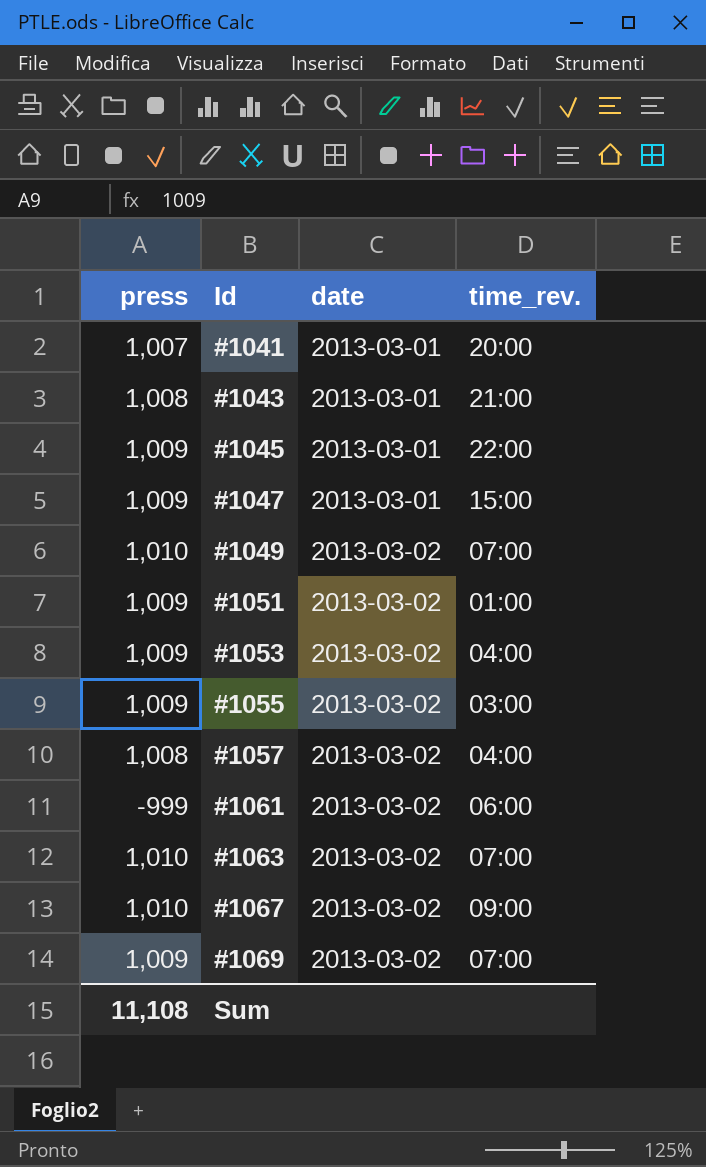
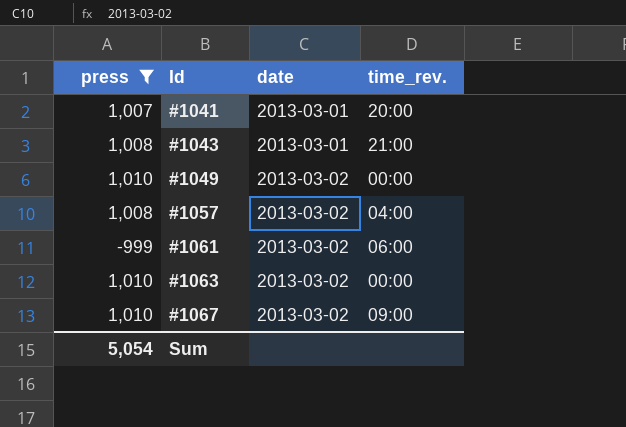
filter: none -> press != 1,009
#1049 | time_rev.: 07:00 -> 00:00
#1063 | time_rev.: 07:00 -> 00:00
Sum | press: 11,108 -> 5,054

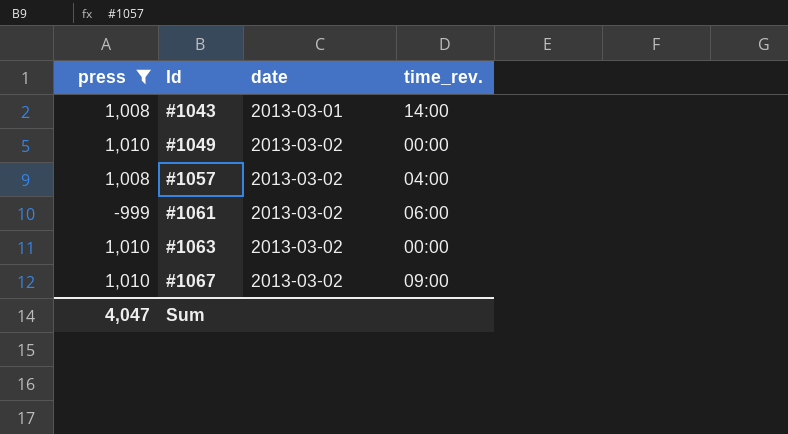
row #1041: 1,007 | 2013-03-01 | 20:00 -> none
#1043 | time_rev.: 21:00 -> 14:00
Sum | press: 5,054 -> 4,047

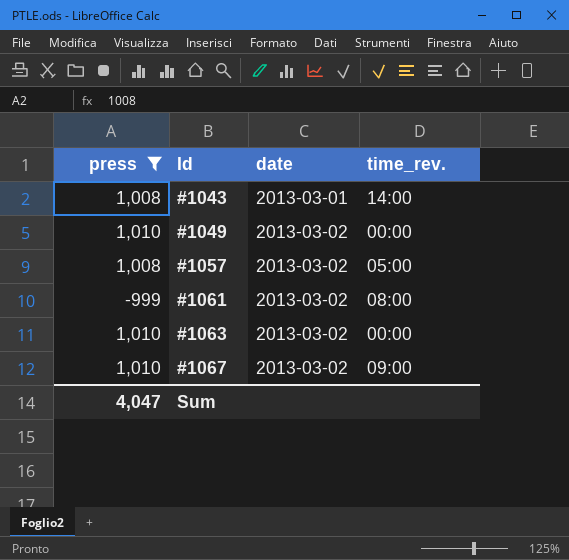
#1057 | time_rev.: 04:00 -> 05:00
#1061 | time_rev.: 06:00 -> 08:00

